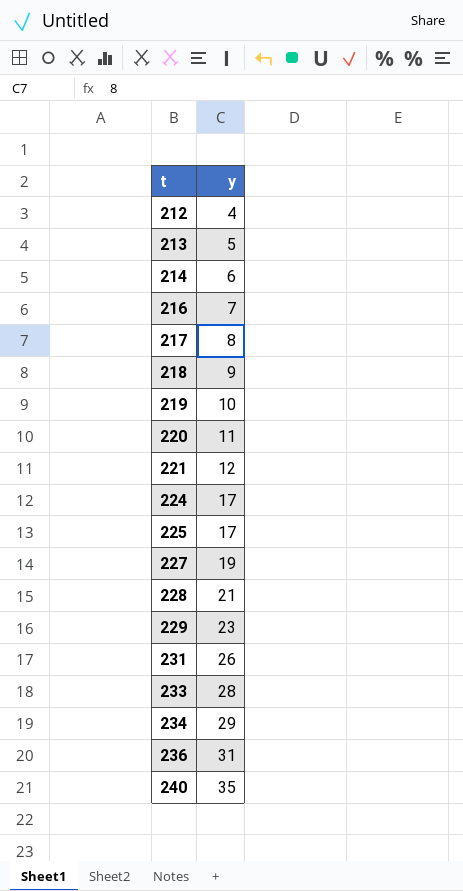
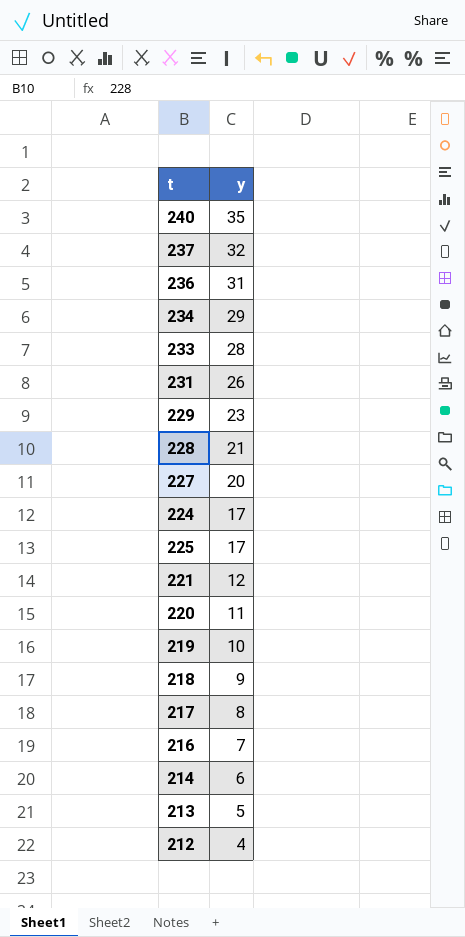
row order: t ascending -> y descending
row 237: none -> 32
227 | y: 19 -> 20

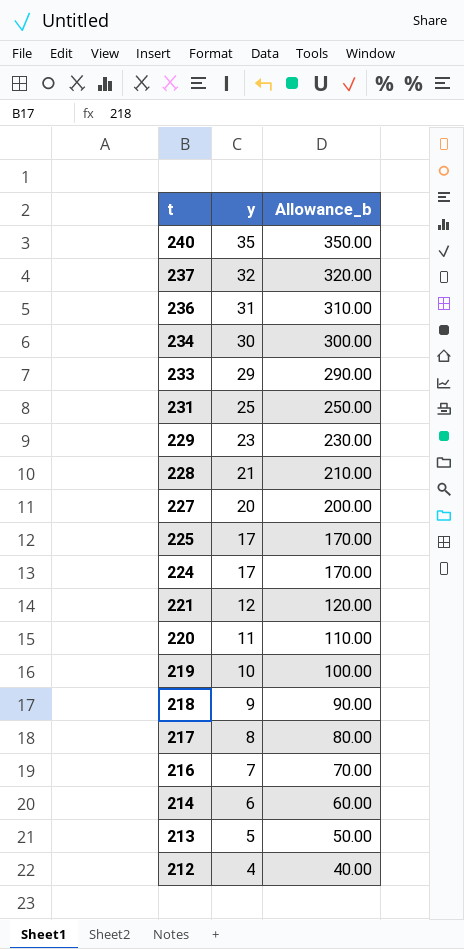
row order: y descending -> t descending
column Allowance_b | formula: none -> [y] * 10
234 | y: 29 -> 30
233 | y: 28 -> 29
231 | y: 26 -> 25

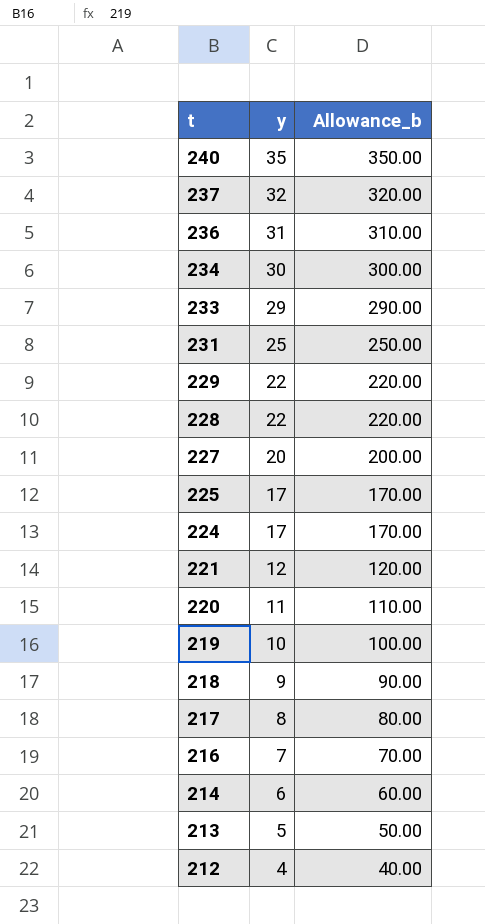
229 | y: 23 -> 22
229 | Allowance_b: 230.00 -> 220.00
228 | y: 21 -> 22
228 | Allowance_b: 210.00 -> 220.00

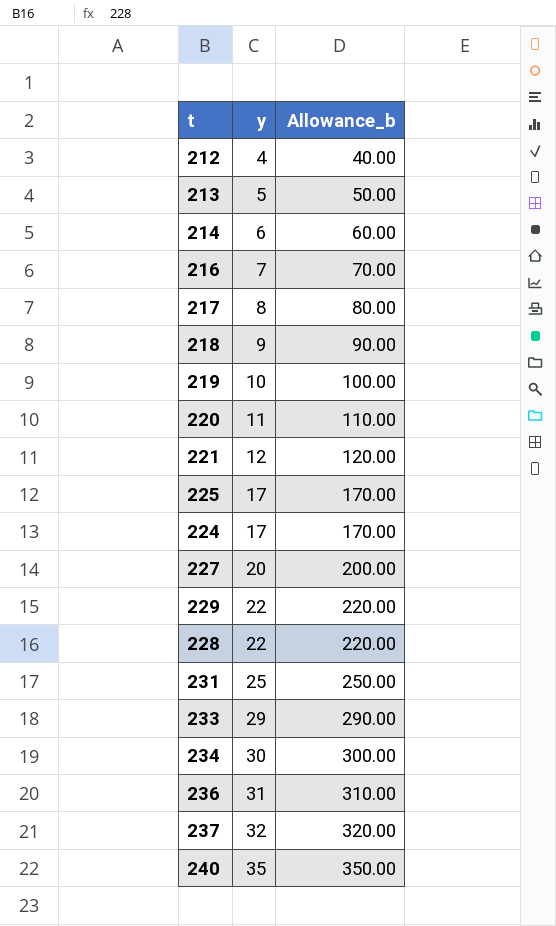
row order: t descending -> y ascending

